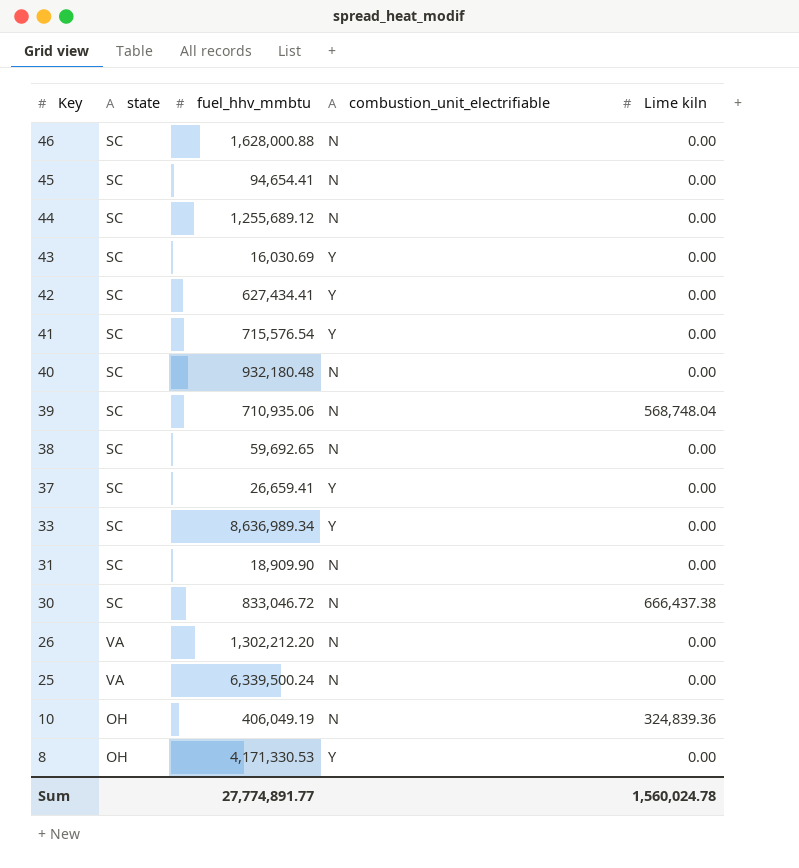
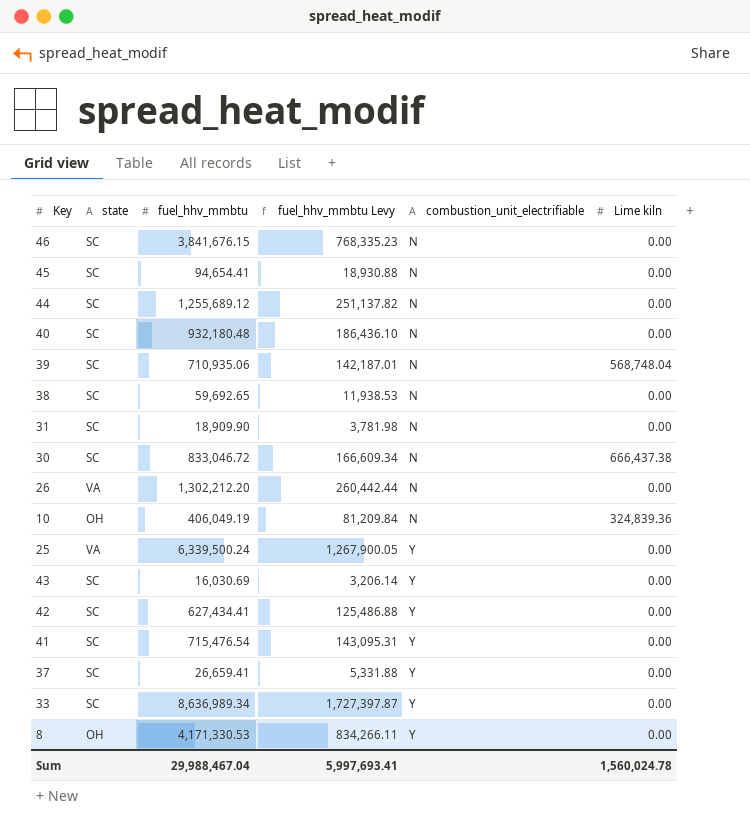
row order: Key descending -> combustion_unit_electrifiable ascending
column fuel_hhv_mmbtu Levy | formula: none -> [fuel_hhv_mmbtu] * 0.2
46 | fuel_hhv_mmbtu: 1,628,000.88 -> 3,841,676.15
25 | combustion_unit_electrifiable: N -> Y
41 | fuel_hhv_mmbtu: 715,576.54 -> 715,476.54
Sum | fuel_hhv_mmbtu: 27,774,891.77 -> 29,988,467.04

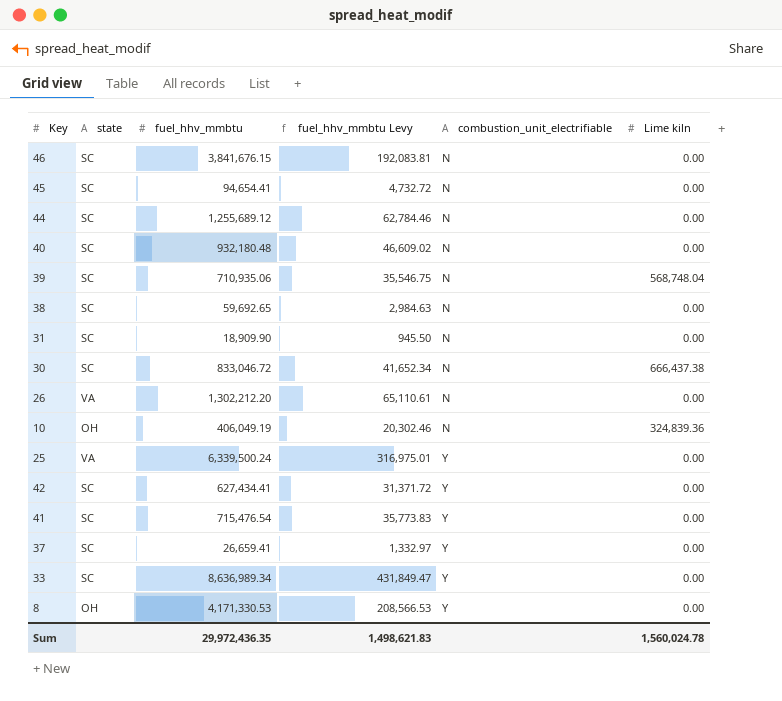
column fuel_hhv_mmbtu Levy | formula: [fuel_hhv_mmbtu] * 0.2 -> [fuel_hhv_mmbtu] * 0.05
row 43: SC | 16,030.69 | 3,206.14 | Y | 0.00 -> none
Sum | fuel_hhv_mmbtu: 29,988,467.04 -> 29,972,436.35
Sum | fuel_hhv_mmbtu Levy: 5,997,693.41 -> 1,498,621.83

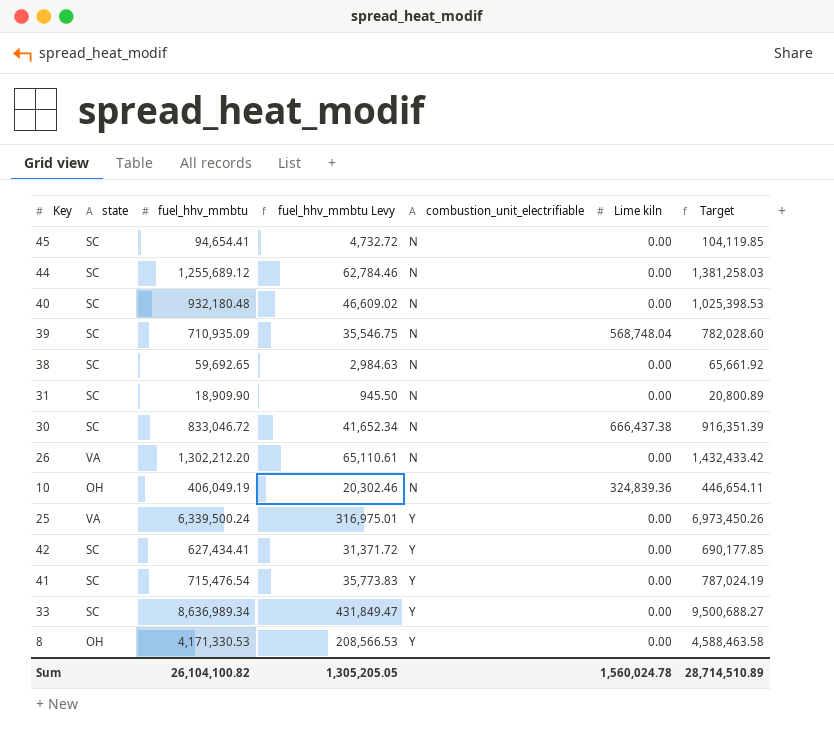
column Target | formula: none -> [fuel_hhv_mmbtu] * 1.1
row 46: SC | 3,841,676.15 | 192,083.81 | N | 0.00 -> none
row 37: SC | 26,659.41 | 1,332.97 | Y | 0.00 -> none
39 | fuel_hhv_mmbtu: 710,935.06 -> 710,935.09
Sum | fuel_hhv_mmbtu: 29,972,436.35 -> 26,104,100.82
Sum | fuel_hhv_mmbtu Levy: 1,498,621.83 -> 1,305,205.05

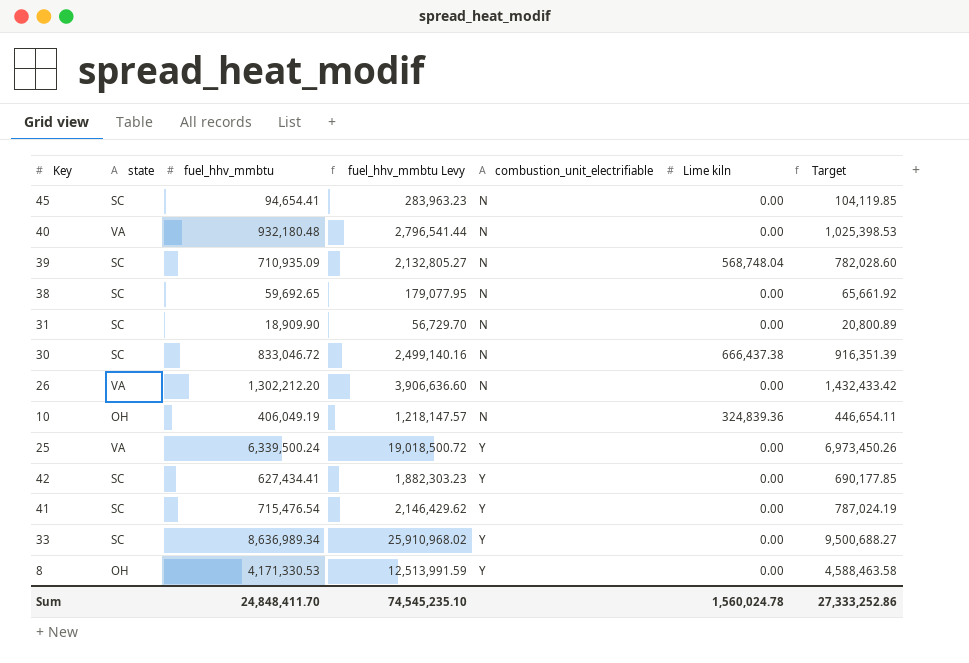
column fuel_hhv_mmbtu Levy | formula: [fuel_hhv_mmbtu] * 0.05 -> [fuel_hhv_mmbtu] * 3
row 44: SC | 1,255,689.12 | 62,784.46 | N | 0.00 | 1,381,258.03 -> none
40 | state: SC -> VA
Sum | fuel_hhv_mmbtu: 26,104,100.82 -> 24,848,411.70
Sum | fuel_hhv_mmbtu Levy: 1,305,205.05 -> 74,545,235.10
Sum | Target: 28,714,510.89 -> 27,333,252.86

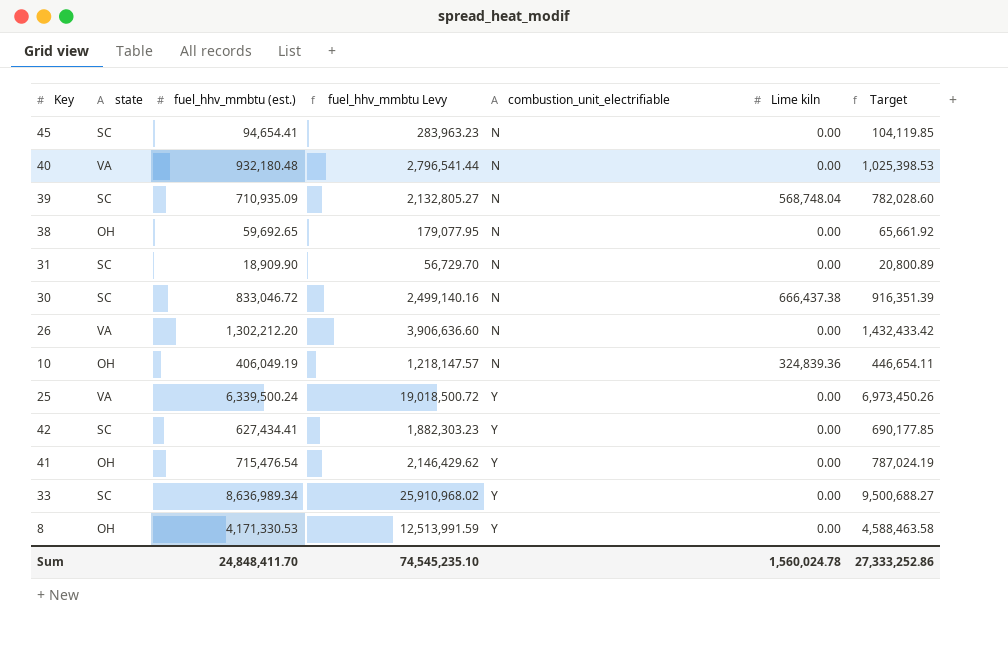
column name: fuel_hhv_mmbtu -> fuel_hhv_mmbtu (est.)
38 | state: SC -> OH
41 | state: SC -> OH

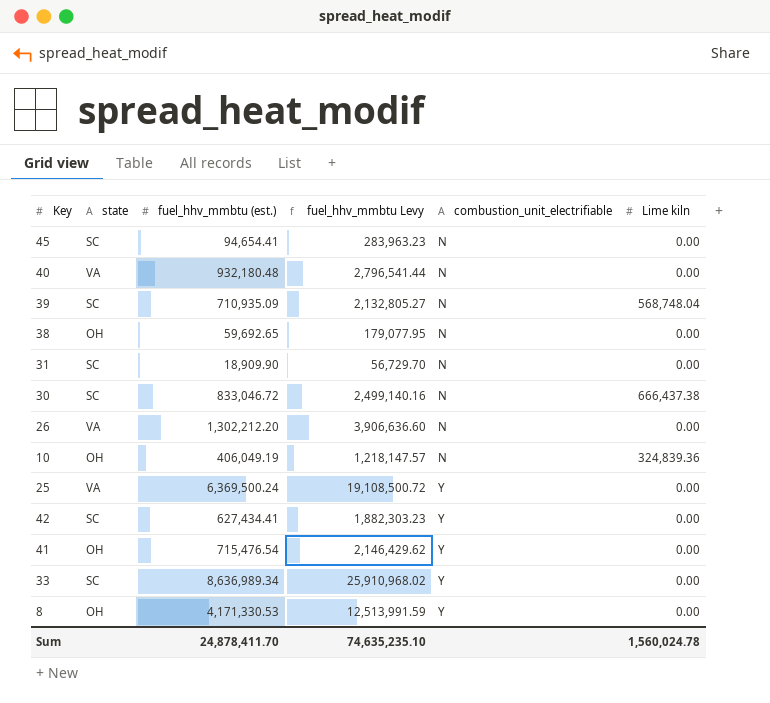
column Target | formula: [fuel_hhv_mmbtu (est.)] * 1.1 -> none
25 | fuel_hhv_mmbtu (est.): 6,339,500.24 -> 6,369,500.24
25 | fuel_hhv_mmbtu Levy: 19,018,500.72 -> 19,108,500.72
Sum | fuel_hhv_mmbtu (est.): 24,848,411.70 -> 24,878,411.70
Sum | fuel_hhv_mmbtu Levy: 74,545,235.10 -> 74,635,235.10

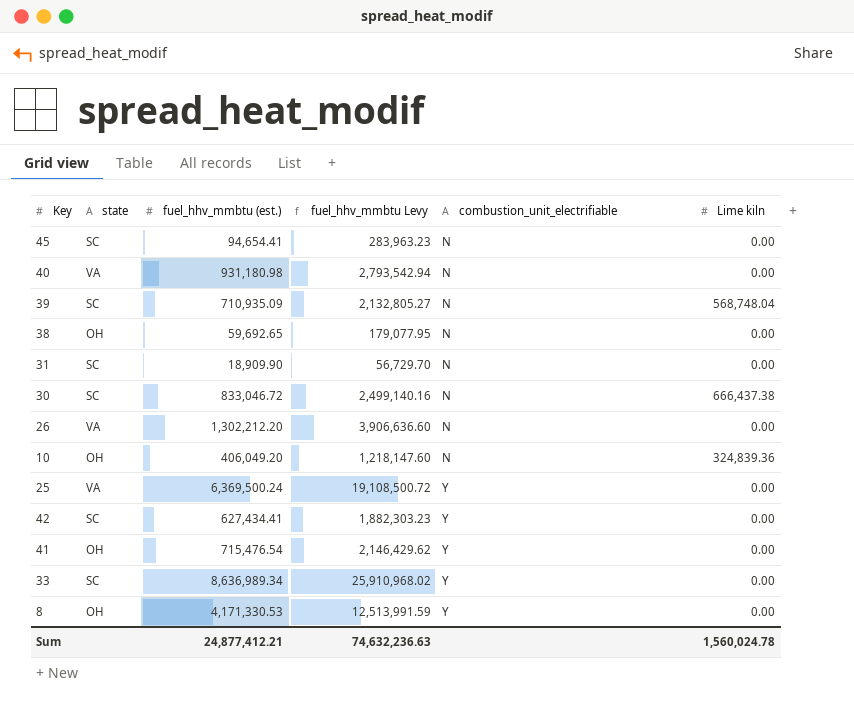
40 | fuel_hhv_mmbtu (est.): 932,180.48 -> 931,180.98
40 | fuel_hhv_mmbtu Levy: 2,796,541.44 -> 2,793,542.94
10 | fuel_hhv_mmbtu (est.): 406,049.19 -> 406,049.20
10 | fuel_hhv_mmbtu Levy: 1,218,147.57 -> 1,218,147.60
Sum | fuel_hhv_mmbtu (est.): 24,878,411.70 -> 24,877,412.21
Sum | fuel_hhv_mmbtu Levy: 74,635,235.10 -> 74,632,236.63

